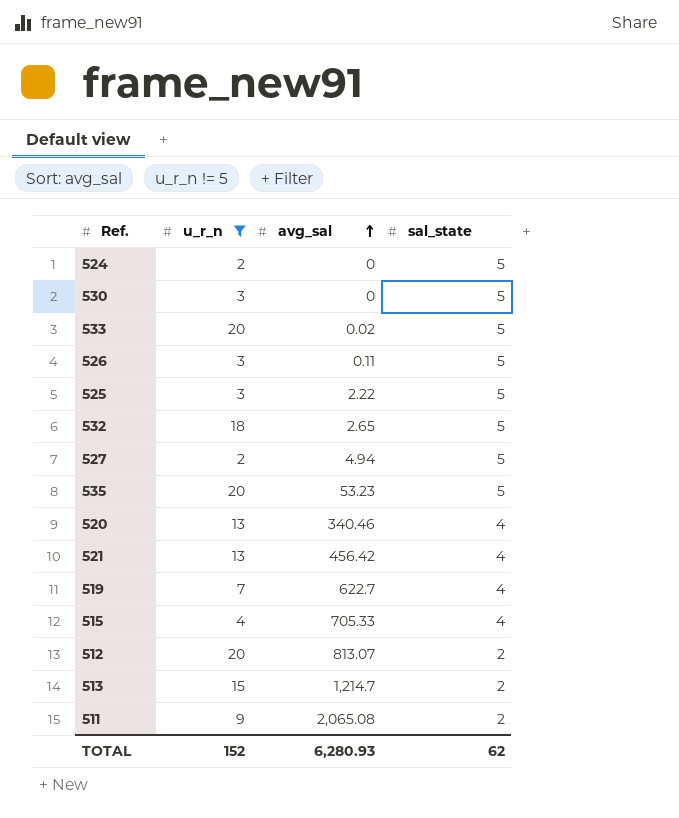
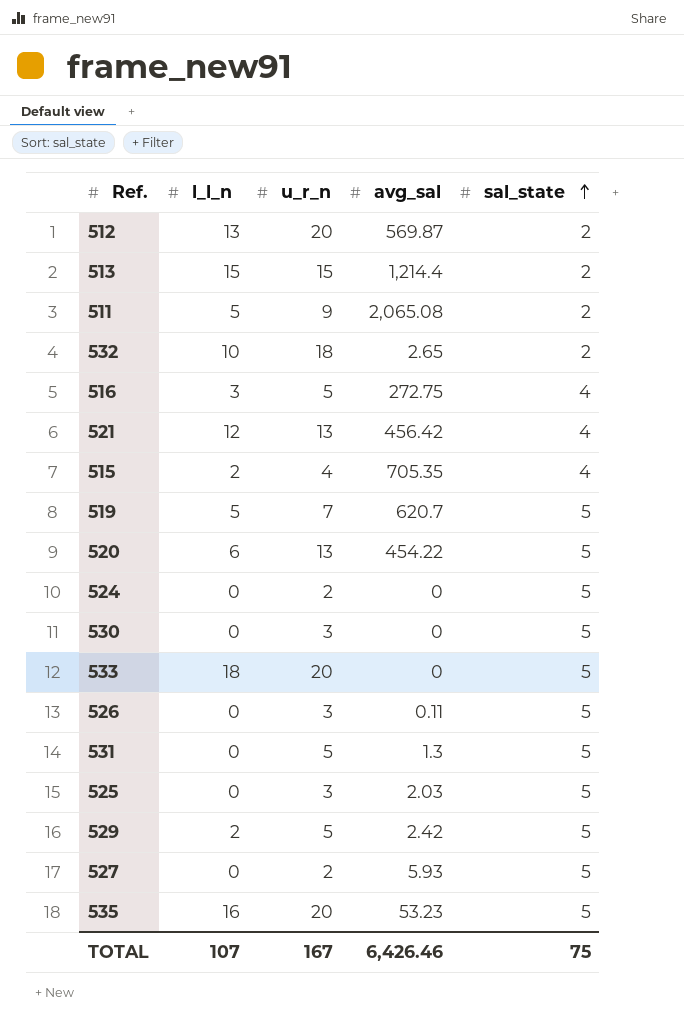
filter: u_r_n != 5 -> none
row order: avg_sal ascending -> sal_state ascending
column l_l_n | position: none -> 2
512 | avg_sal: 813.07 -> 569.87
513 | avg_sal: 1,214.7 -> 1,214.4
532 | sal_state: 5 -> 2
515 | avg_sal: 705.33 -> 705.35
519 | avg_sal: 622.7 -> 620.7
519 | sal_state: 4 -> 5
520 | avg_sal: 340.46 -> 454.22
520 | sal_state: 4 -> 5
533 | avg_sal: 0.02 -> 0
525 | avg_sal: 2.22 -> 2.03
527 | avg_sal: 4.94 -> 5.93
TOTAL | u_r_n: 152 -> 167
TOTAL | avg_sal: 6,280.93 -> 6,426.46
TOTAL | sal_state: 62 -> 75

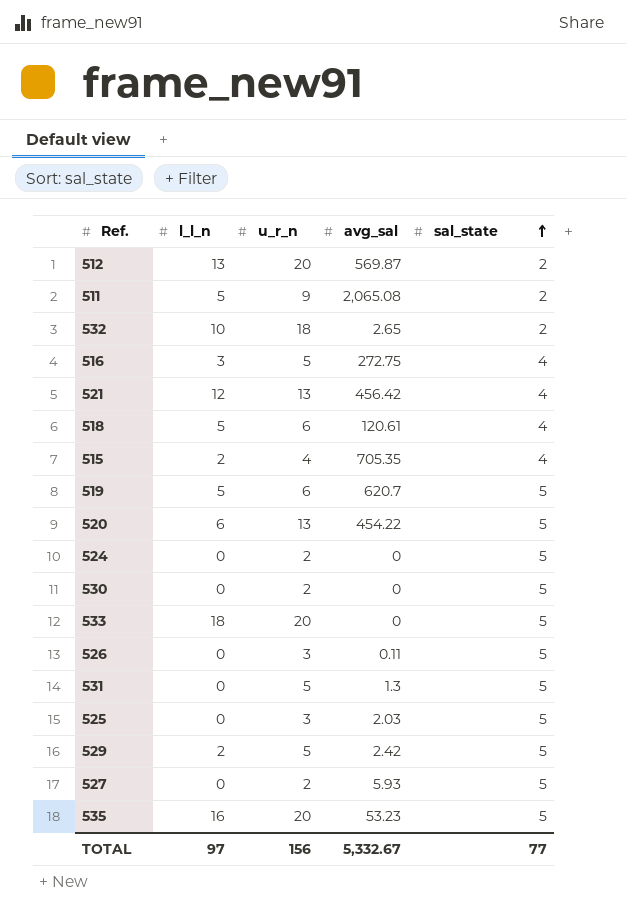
row 513: 15 | 15 | 1,214.4 | 2 -> none
row 518: none -> 5 | 6 | 120.61 | 4
519 | u_r_n: 7 -> 6
530 | u_r_n: 3 -> 2
TOTAL | l_l_n: 107 -> 97
TOTAL | u_r_n: 167 -> 156
TOTAL | avg_sal: 6,426.46 -> 5,332.67
TOTAL | sal_state: 75 -> 77

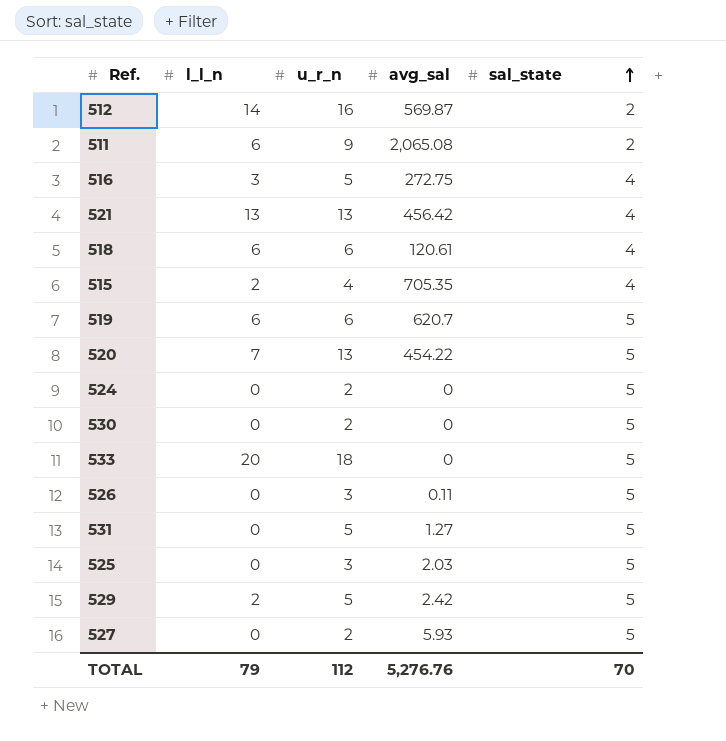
row 532: 10 | 18 | 2.65 | 2 -> none
row 535: 16 | 20 | 53.23 | 5 -> none
512 | l_l_n: 13 -> 14
512 | u_r_n: 20 -> 16
511 | l_l_n: 5 -> 6
521 | l_l_n: 12 -> 13
518 | l_l_n: 5 -> 6
519 | l_l_n: 5 -> 6
520 | l_l_n: 6 -> 7
533 | l_l_n: 18 -> 20
533 | u_r_n: 20 -> 18
531 | avg_sal: 1.3 -> 1.27
TOTAL | l_l_n: 97 -> 79
TOTAL | u_r_n: 156 -> 112
TOTAL | avg_sal: 5,332.67 -> 5,276.76
TOTAL | sal_state: 77 -> 70

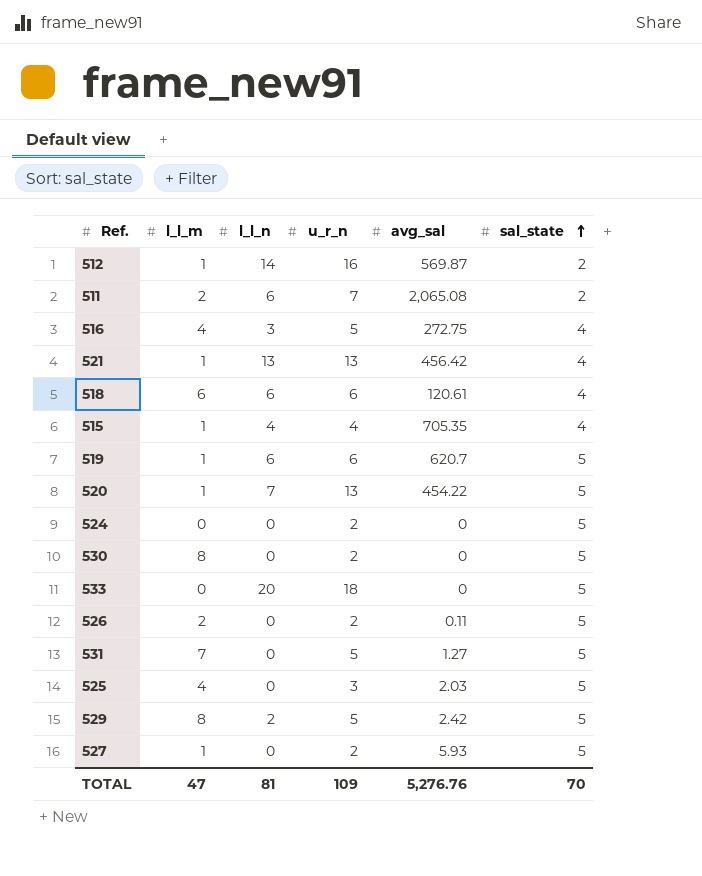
column l_l_m | position: none -> 2
511 | u_r_n: 9 -> 7
515 | l_l_n: 2 -> 4
526 | u_r_n: 3 -> 2
TOTAL | l_l_n: 79 -> 81
TOTAL | u_r_n: 112 -> 109

